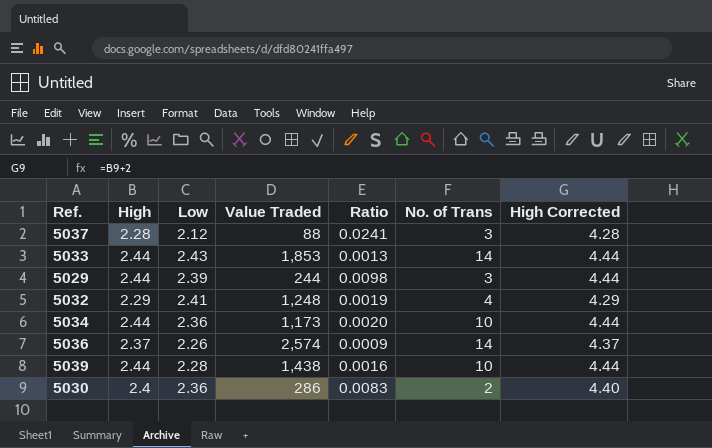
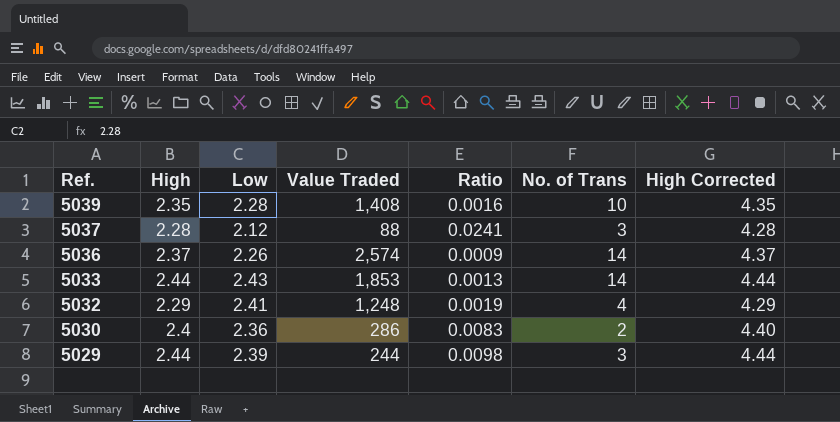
row order: none -> Ref. descending
row 5034: 2.44 | 2.36 | 1,173 | 0.0020 | 10 | 4.44 -> none
5039 | High: 2.44 -> 2.35
5039 | Value Traded: 1,438 -> 1,408
5039 | High Corrected: 4.44 -> 4.35

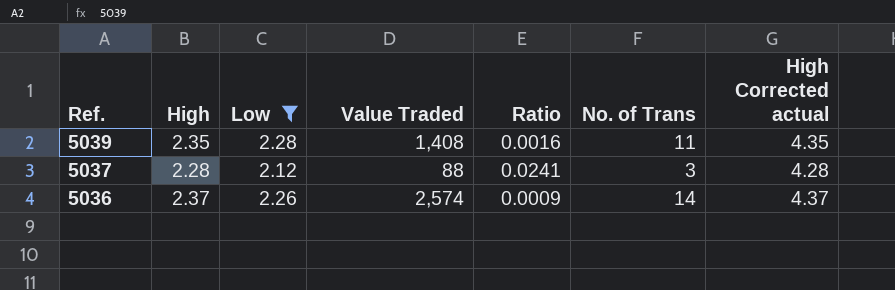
filter: none -> Low <= 2.28
column name: High Corrected -> High Corrected actual
5039 | No. of Trans: 10 -> 11

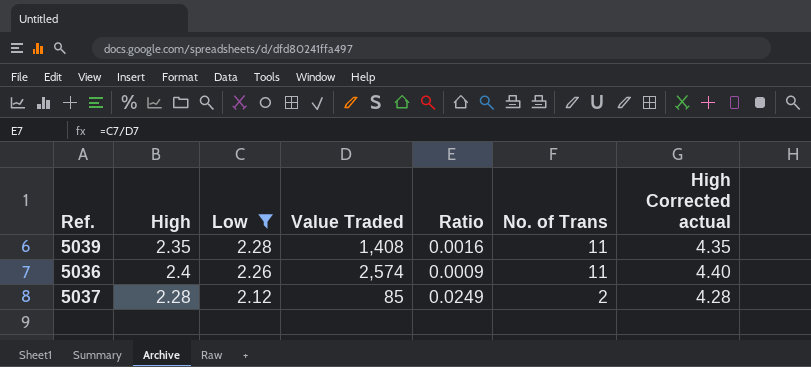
row order: Ref. descending -> Low descending
5036 | High: 2.37 -> 2.4
5036 | No. of Trans: 14 -> 11
5036 | High Corrected actual: 4.37 -> 4.40
5037 | Value Traded: 88 -> 85
5037 | Ratio: 0.0241 -> 0.0249
5037 | No. of Trans: 3 -> 2

